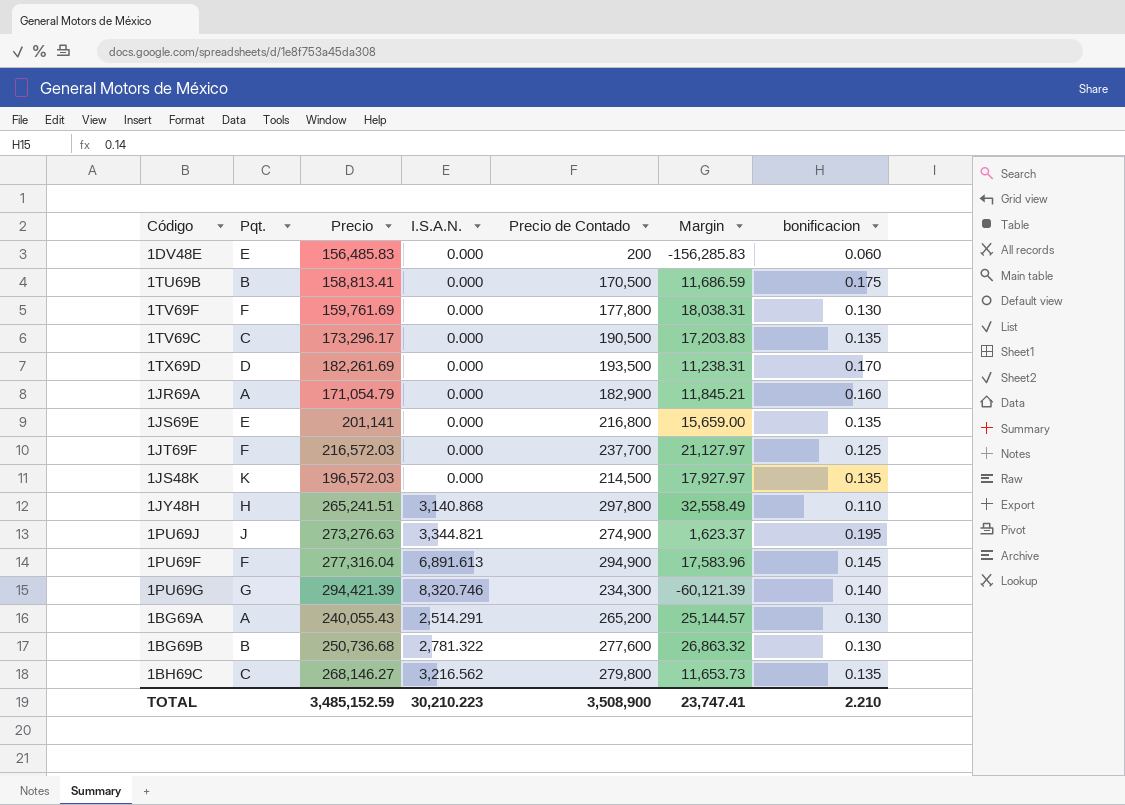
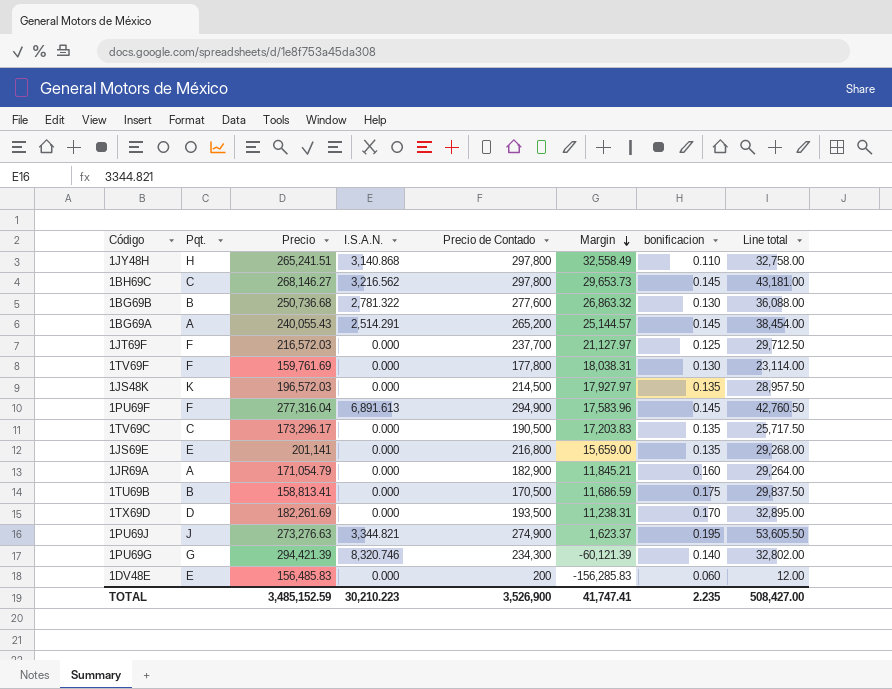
row order: none -> Margin descending
column Line total | formula: none -> [Precio de Contado] * [bonificacion]
1BH69C | Precio de Contado: 279,800 -> 297,800
1BH69C | Margin: 11,653.73 -> 29,653.73
1BH69C | bonificacion: 0.135 -> 0.145
1BG69A | bonificacion: 0.130 -> 0.145
TOTAL | Precio de Contado: 3,508,900 -> 3,526,900
TOTAL | Margin: 23,747.41 -> 41,747.41
TOTAL | bonificacion: 2.210 -> 2.235

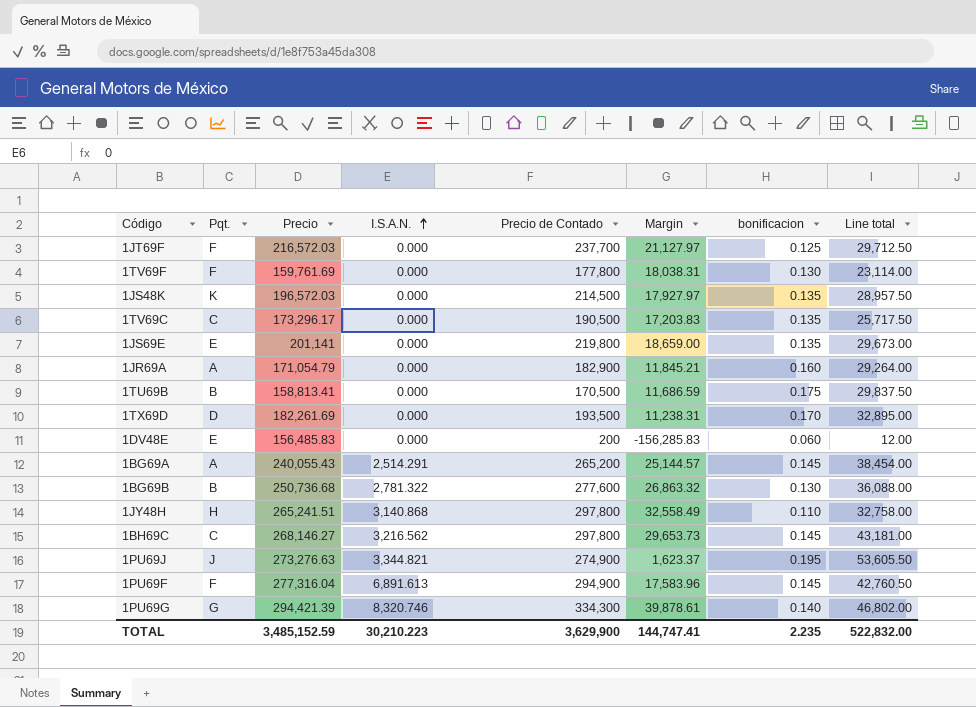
row order: Margin descending -> I.S.A.N. ascending
1JS69E | Precio de Contado: 216,800 -> 219,800
1JS69E | Margin: 15,659.00 -> 18,659.00
1JS69E | Line total: 29,268.00 -> 29,673.00
1PU69G | Precio de Contado: 234,300 -> 334,300
1PU69G | Margin: -60,121.39 -> 39,878.61
1PU69G | Line total: 32,802.00 -> 46,802.00
TOTAL | Precio de Contado: 3,526,900 -> 3,629,900
TOTAL | Margin: 41,747.41 -> 144,747.41
TOTAL | Line total: 508,427.00 -> 522,832.00

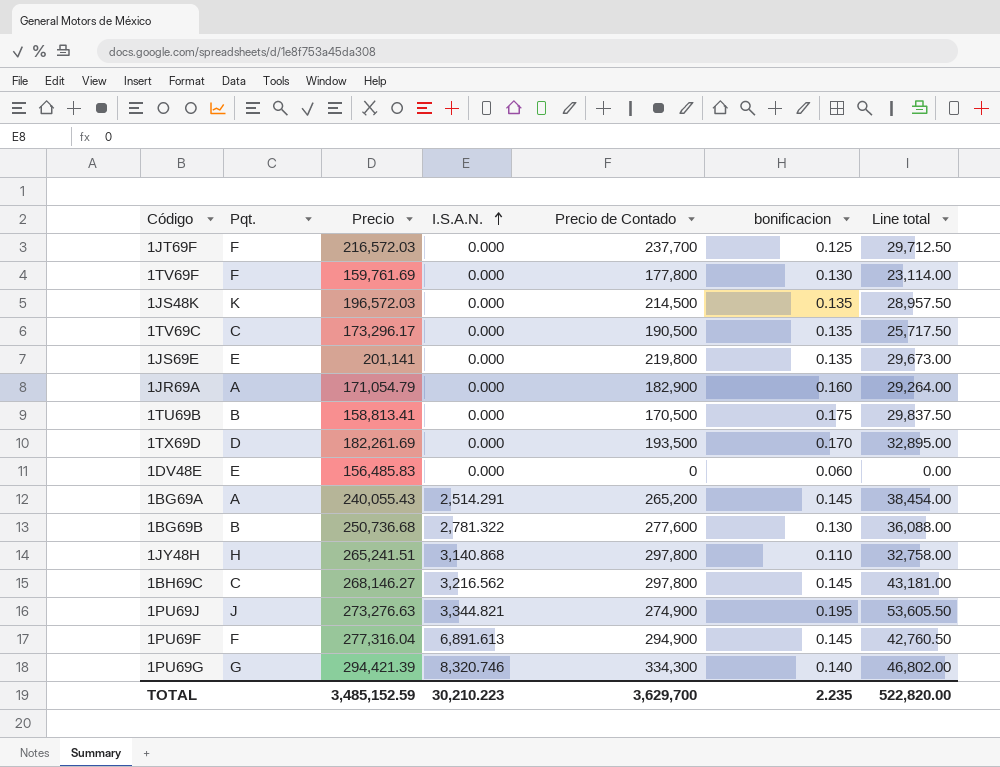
column Margin | formula: [Precio de Contado] - [Precio] -> none
1DV48E | Precio de Contado: 200 -> 0
1DV48E | Line total: 12.00 -> 0.00
TOTAL | Precio de Contado: 3,629,900 -> 3,629,700
TOTAL | Line total: 522,832.00 -> 522,820.00

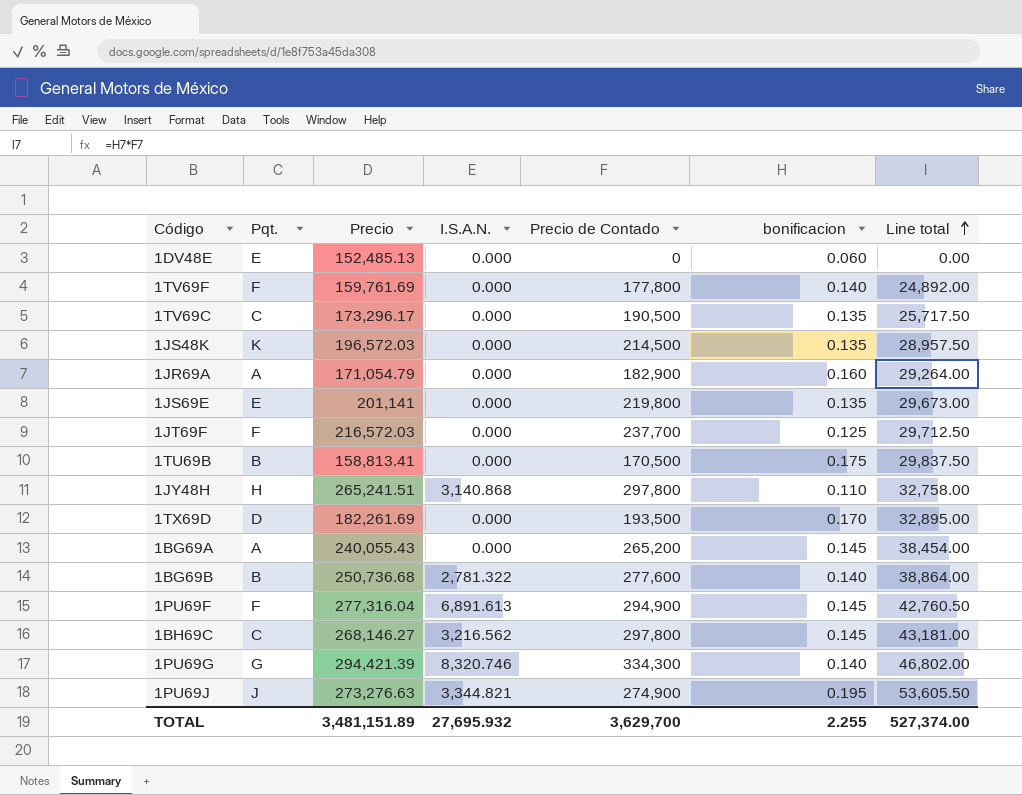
row order: I.S.A.N. ascending -> Line total ascending
1DV48E | Precio: 156,485.83 -> 152,485.13
1TV69F | bonificacion: 0.130 -> 0.140
1TV69F | Line total: 23,114.00 -> 24,892.00
1BG69A | I.S.A.N.: 2,514.291 -> 0.000
1BG69B | bonificacion: 0.130 -> 0.140
1BG69B | Line total: 36,088.00 -> 38,864.00
TOTAL | Precio: 3,485,152.59 -> 3,481,151.89
TOTAL | I.S.A.N.: 30,210.223 -> 27,695.932
TOTAL | bonificacion: 2.235 -> 2.255
TOTAL | Line total: 522,820.00 -> 527,374.00

